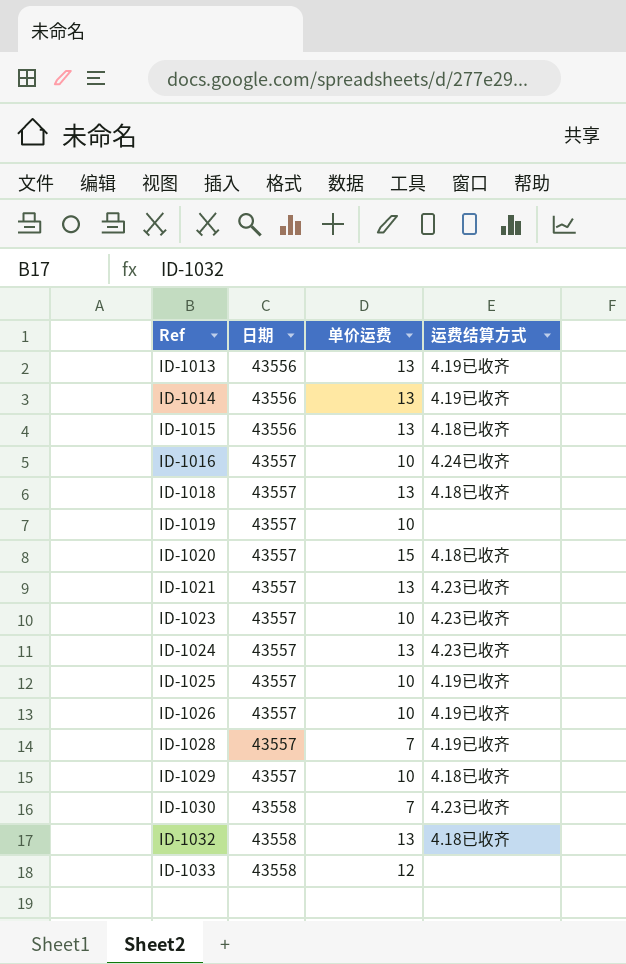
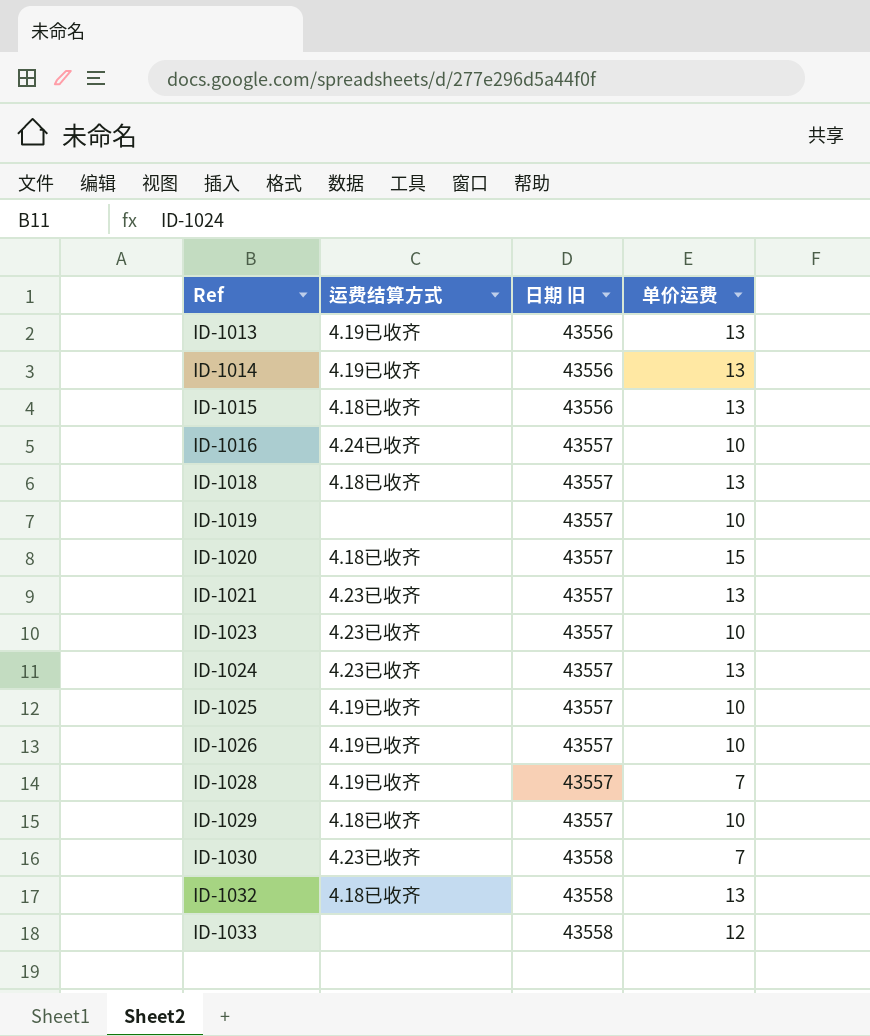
column 运费结算方式 | position: 4 -> 2
column name: 日期 -> 日期 旧

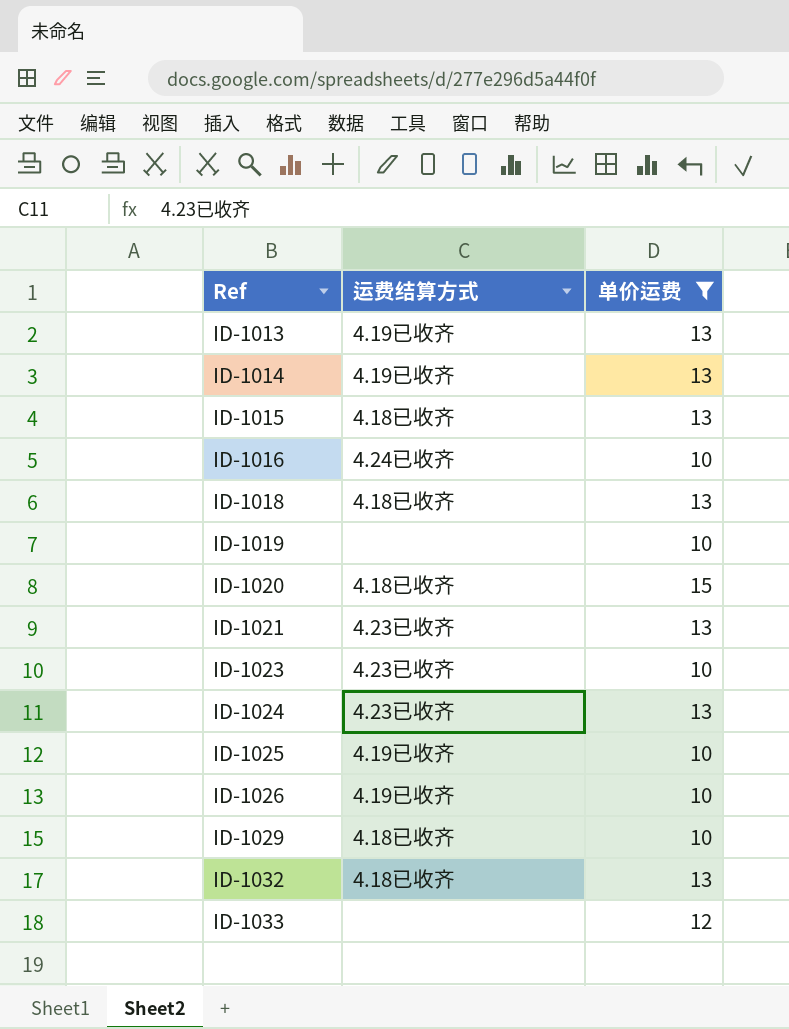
filter: none -> 单价运费 != 7
column 日期 旧 | position: 3 -> none

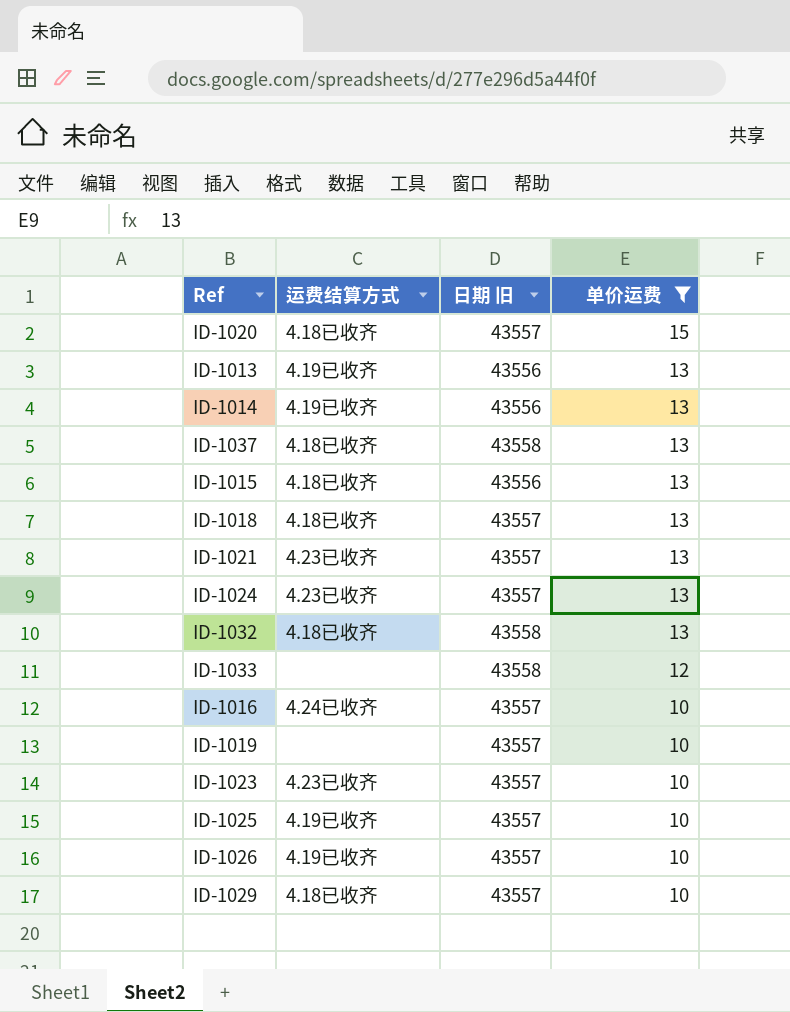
row order: Ref ascending -> 单价运费 descending
column 日期 旧 | position: none -> 3
row ID-1037: none -> 4.18已收齐 | 43558 | 13

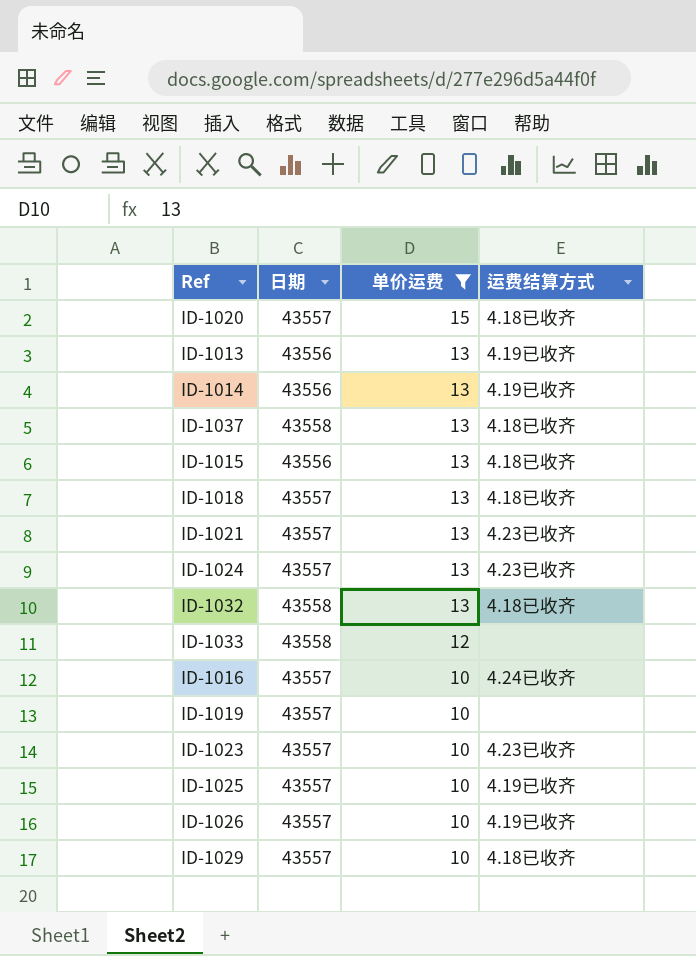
column name: 日期 旧 -> 日期
column 运费结算方式 | position: 2 -> 4

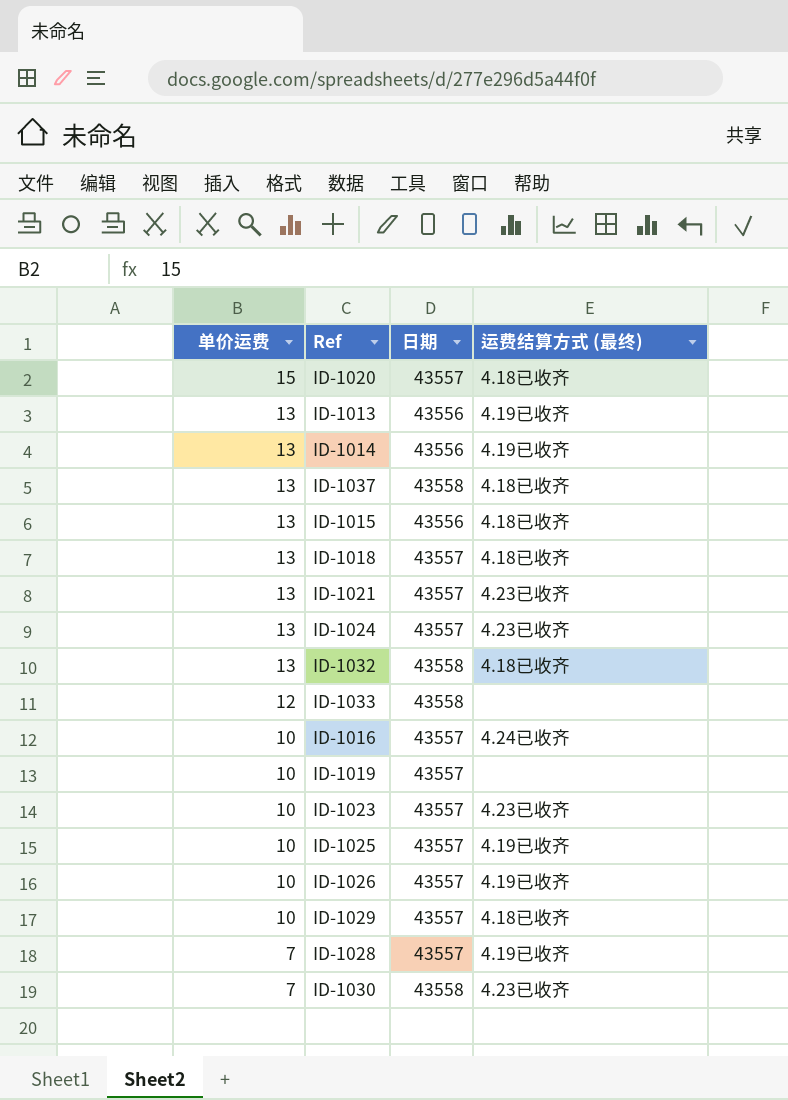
filter: 单价运费 != 7 -> none
column 单价运费 | position: 3 -> 1
column name: 运费结算方式 -> 运费结算方式 (最终)

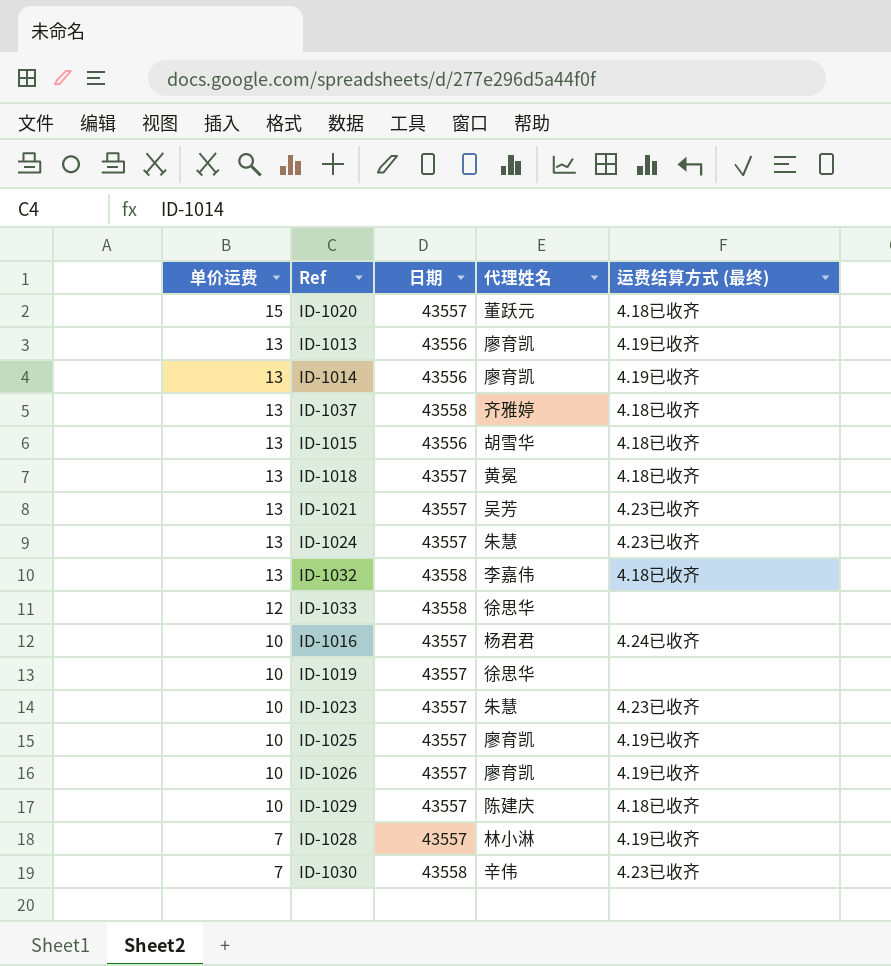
column 代理姓名 | position: none -> 4

